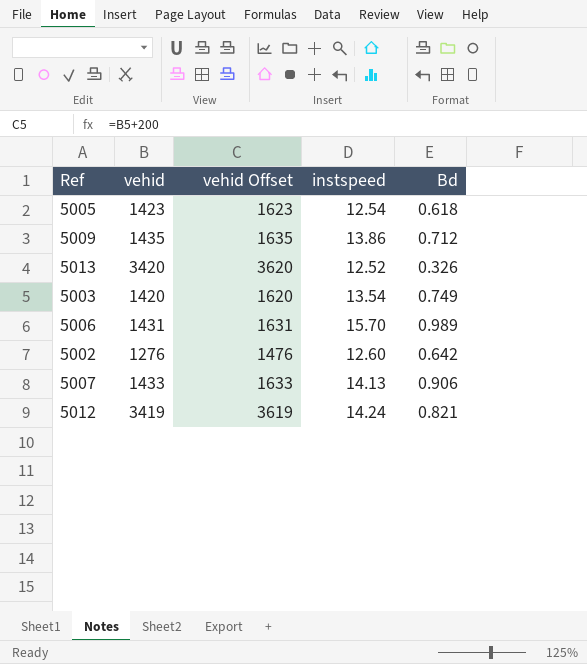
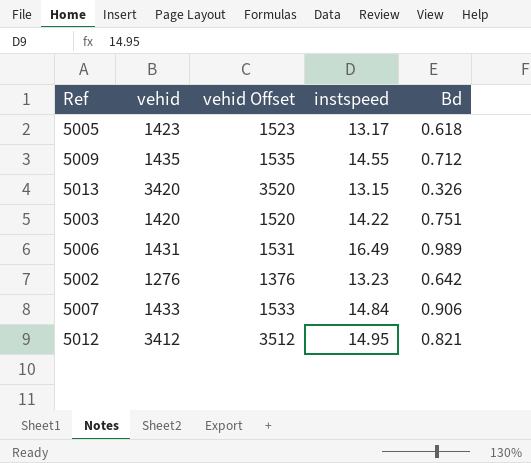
column vehid Offset | formula: [vehid] + 200 -> [vehid] + 100
5005 | instspeed: 12.54 -> 13.17
5009 | instspeed: 13.86 -> 14.55
5013 | instspeed: 12.52 -> 13.15
5003 | instspeed: 13.54 -> 14.22
5003 | Bd: 0.749 -> 0.751
5006 | instspeed: 15.70 -> 16.49
5002 | instspeed: 12.60 -> 13.23
5007 | instspeed: 14.13 -> 14.84
5012 | vehid: 3419 -> 3412
5012 | instspeed: 14.24 -> 14.95

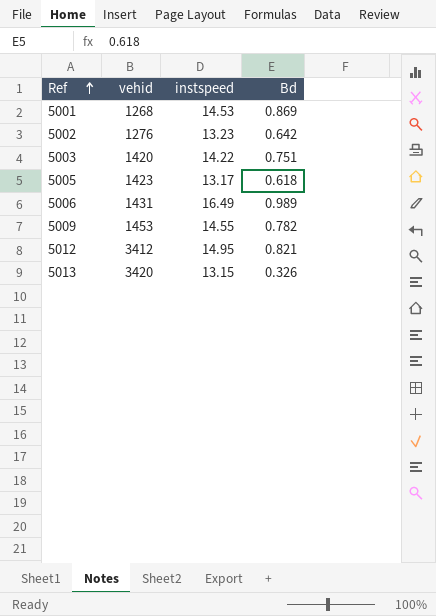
row order: none -> Ref ascending
column vehid Offset | formula: [vehid] + 100 -> none
row 5007: 1433 | 1533 | 14.84 | 0.906 -> none
row 5001: none -> 1268 | 14.53 | 0.869
5009 | vehid: 1435 -> 1453
5009 | Bd: 0.712 -> 0.782

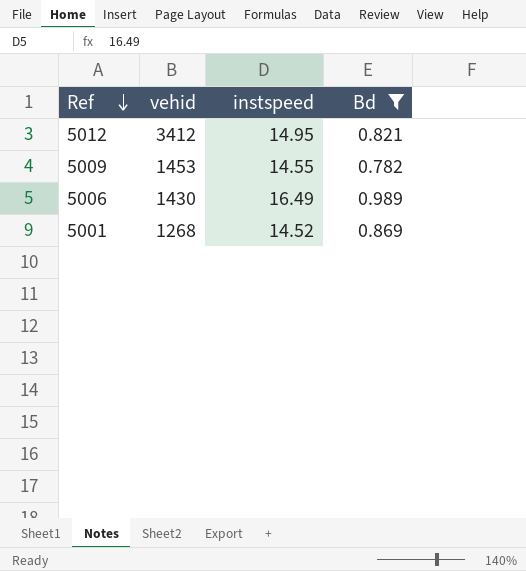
filter: none -> Bd >= 0.782
row order: Ref ascending -> Ref descending
5006 | vehid: 1431 -> 1430
5001 | instspeed: 14.53 -> 14.52

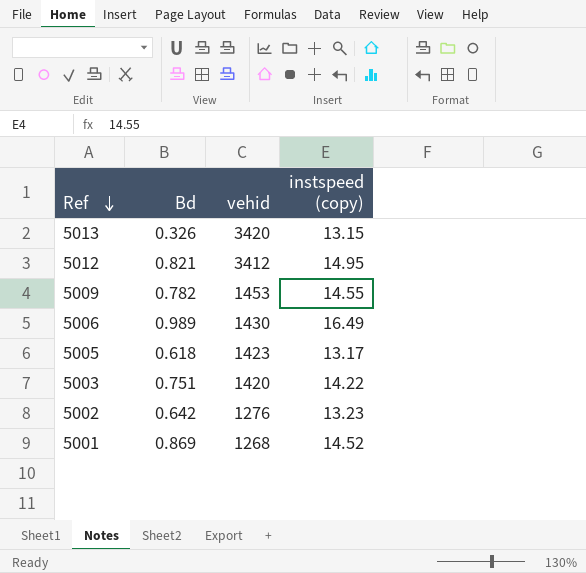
filter: Bd >= 0.782 -> none
column Bd | position: 4 -> 2
column name: instspeed -> instspeed (copy)

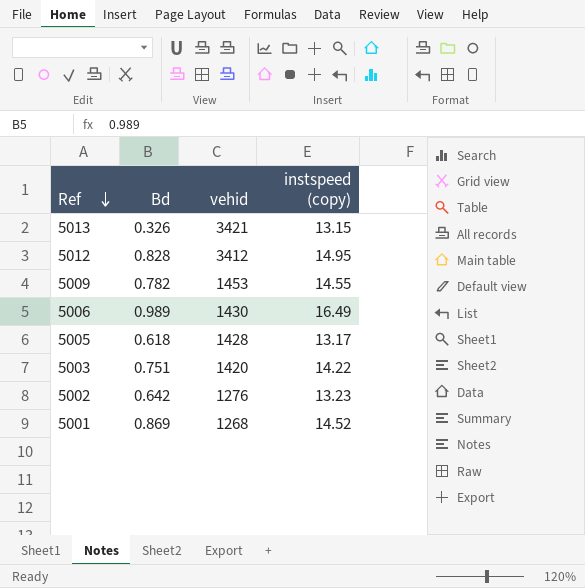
5013 | vehid: 3420 -> 3421
5012 | Bd: 0.821 -> 0.828
5005 | vehid: 1423 -> 1428

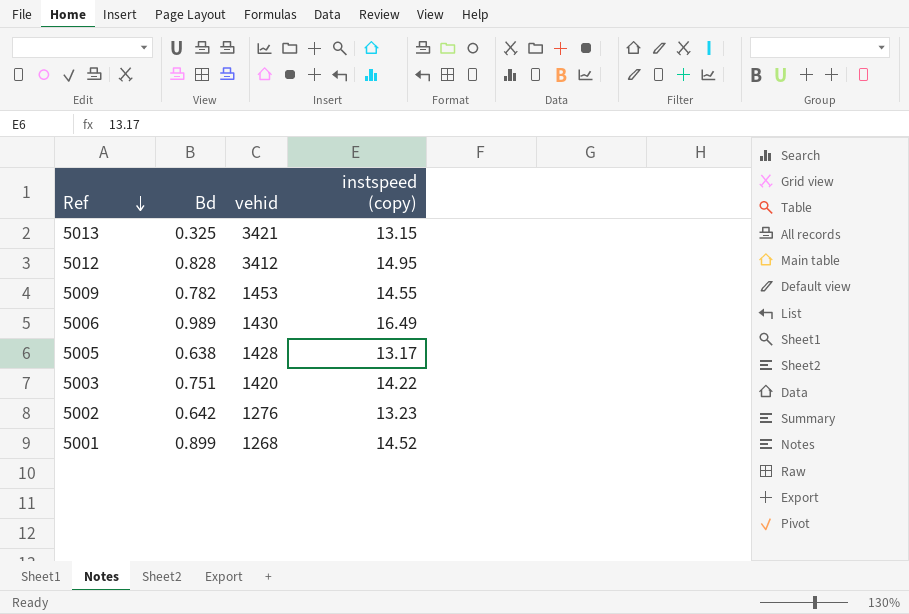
5013 | Bd: 0.326 -> 0.325
5005 | Bd: 0.618 -> 0.638
5001 | Bd: 0.869 -> 0.899

